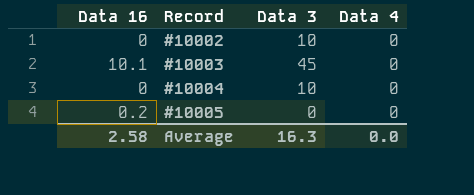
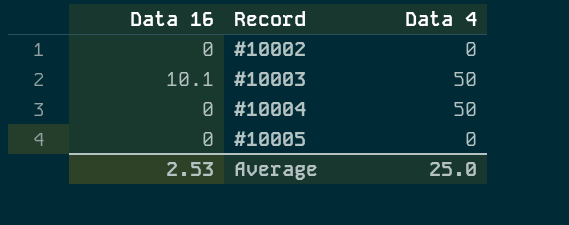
column Data 3 | position: 3 -> none
#10003 | Data 4: 0 -> 50
#10004 | Data 4: 0 -> 50
#10005 | Data 16: 0.2 -> 0
Average | Data 16: 2.58 -> 2.53
Average | Data 4: 0.0 -> 25.0

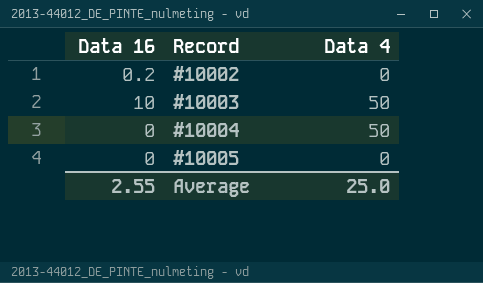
#10002 | Data 16: 0 -> 0.2
#10003 | Data 16: 10.1 -> 10
Average | Data 16: 2.53 -> 2.55

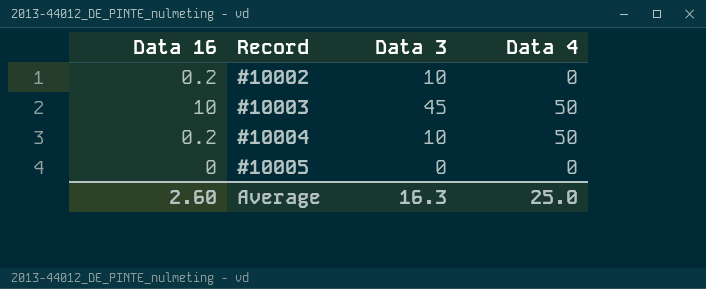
column Data 3 | position: none -> 3
#10004 | Data 16: 0 -> 0.2
Average | Data 16: 2.55 -> 2.60

